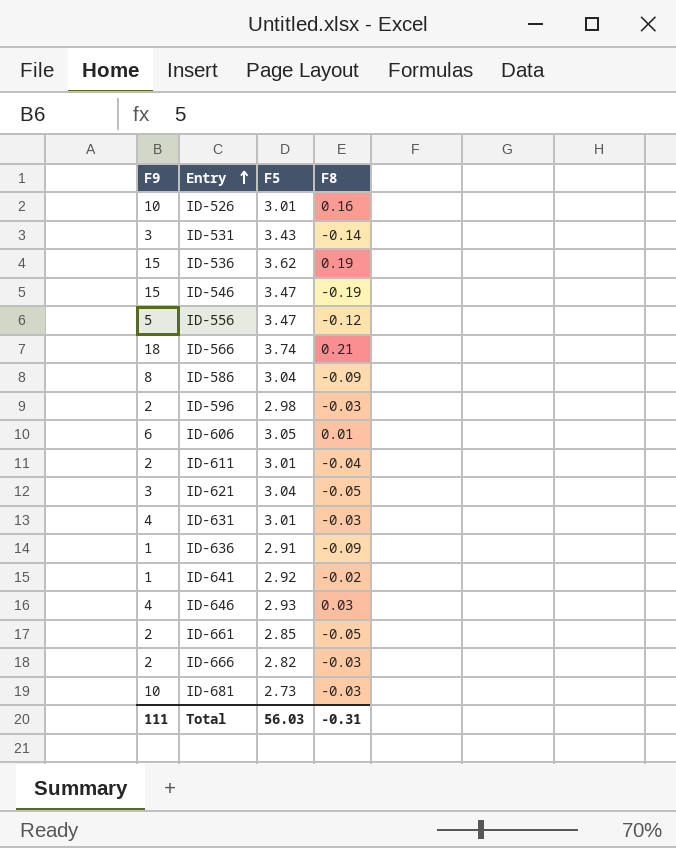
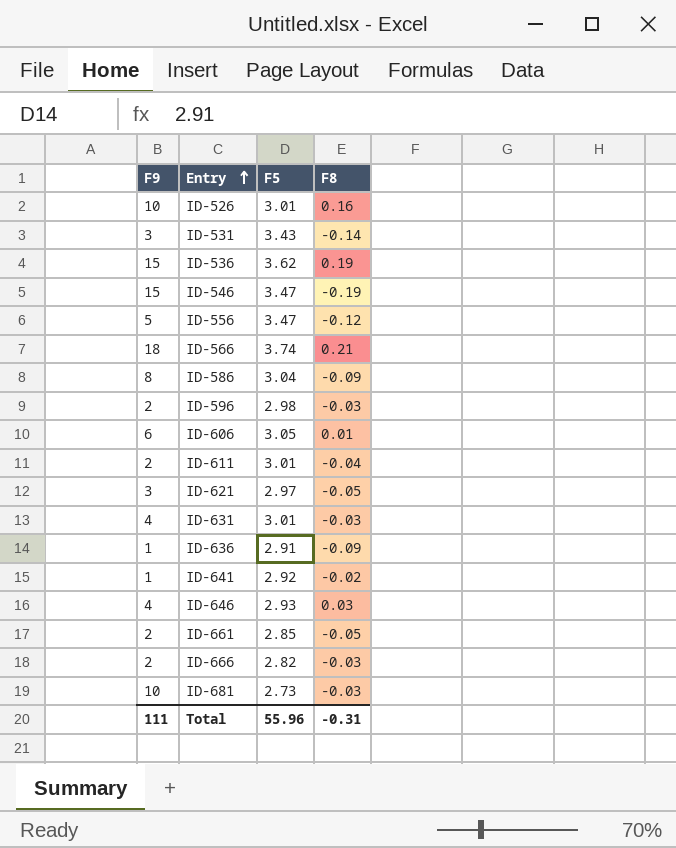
ID-621 | F5: 3.04 -> 2.97
Total | F5: 56.03 -> 55.96

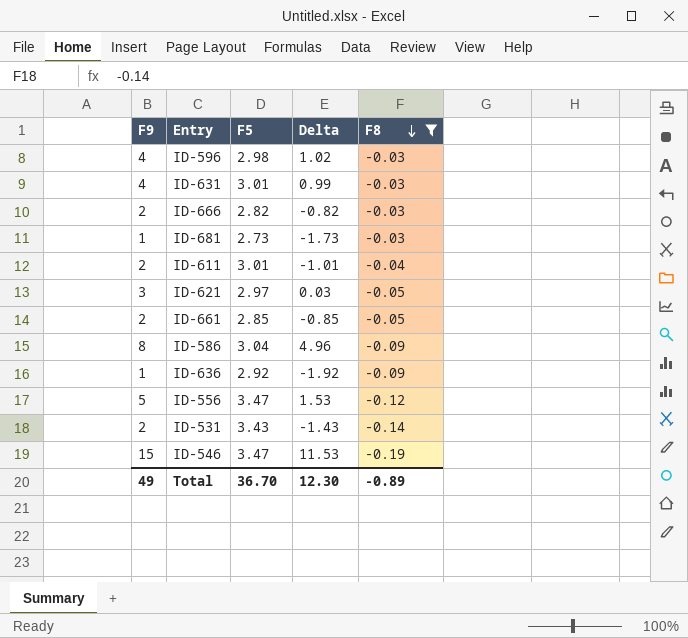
filter: none -> F8 <= -0.03
row order: Entry ascending -> F8 descending
column Delta | formula: none -> [F9] - [F5]
ID-596 | F9: 2 -> 4
ID-681 | F9: 10 -> 1
ID-636 | F5: 2.91 -> 2.92
ID-531 | F9: 3 -> 2
Total | F9: 111 -> 49
Total | F5: 55.96 -> 36.70
Total | F8: -0.31 -> -0.89

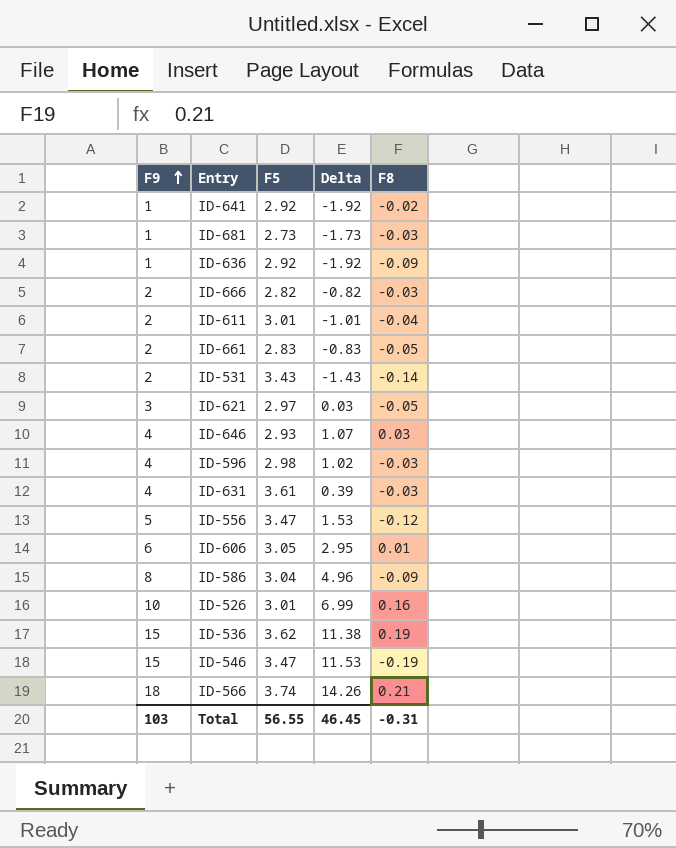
filter: F8 <= -0.03 -> none
row order: F8 descending -> F9 ascending
ID-661 | F5: 2.85 -> 2.83
ID-661 | Delta: -0.85 -> -0.83
ID-631 | F5: 3.01 -> 3.61
ID-631 | Delta: 0.99 -> 0.39
Total | F9: 49 -> 103
Total | F5: 36.70 -> 56.55
Total | Delta: 12.30 -> 46.45
Total | F8: -0.89 -> -0.31

